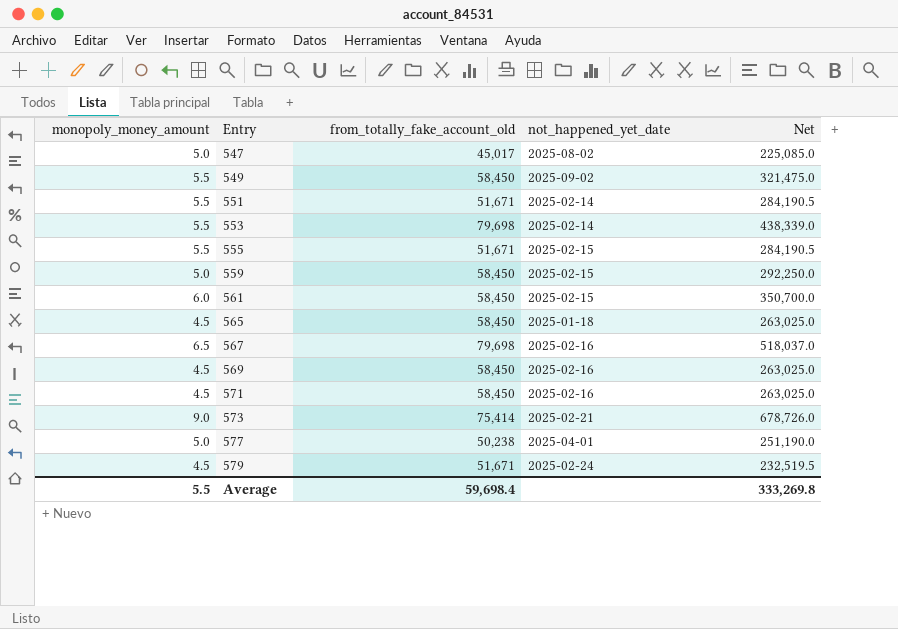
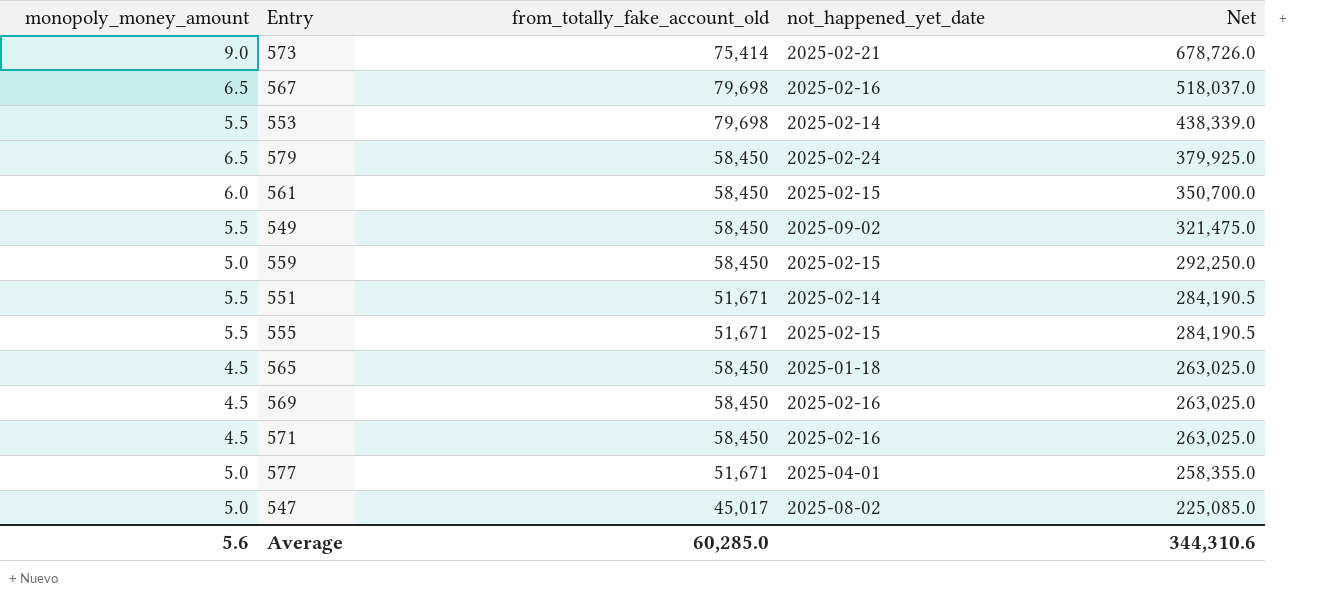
row order: Entry ascending -> Net descending
579 | monopoly_money_amount: 4.5 -> 6.5
579 | from_totally_fake_account_old: 51,671 -> 58,450
579 | Net: 232,519.5 -> 379,925.0
577 | from_totally_fake_account_old: 50,238 -> 51,671
577 | Net: 251,190.0 -> 258,355.0
Average | monopoly_money_amount: 5.5 -> 5.6
Average | from_totally_fake_account_old: 59,698.4 -> 60,285.0
Average | Net: 333,269.8 -> 344,310.6

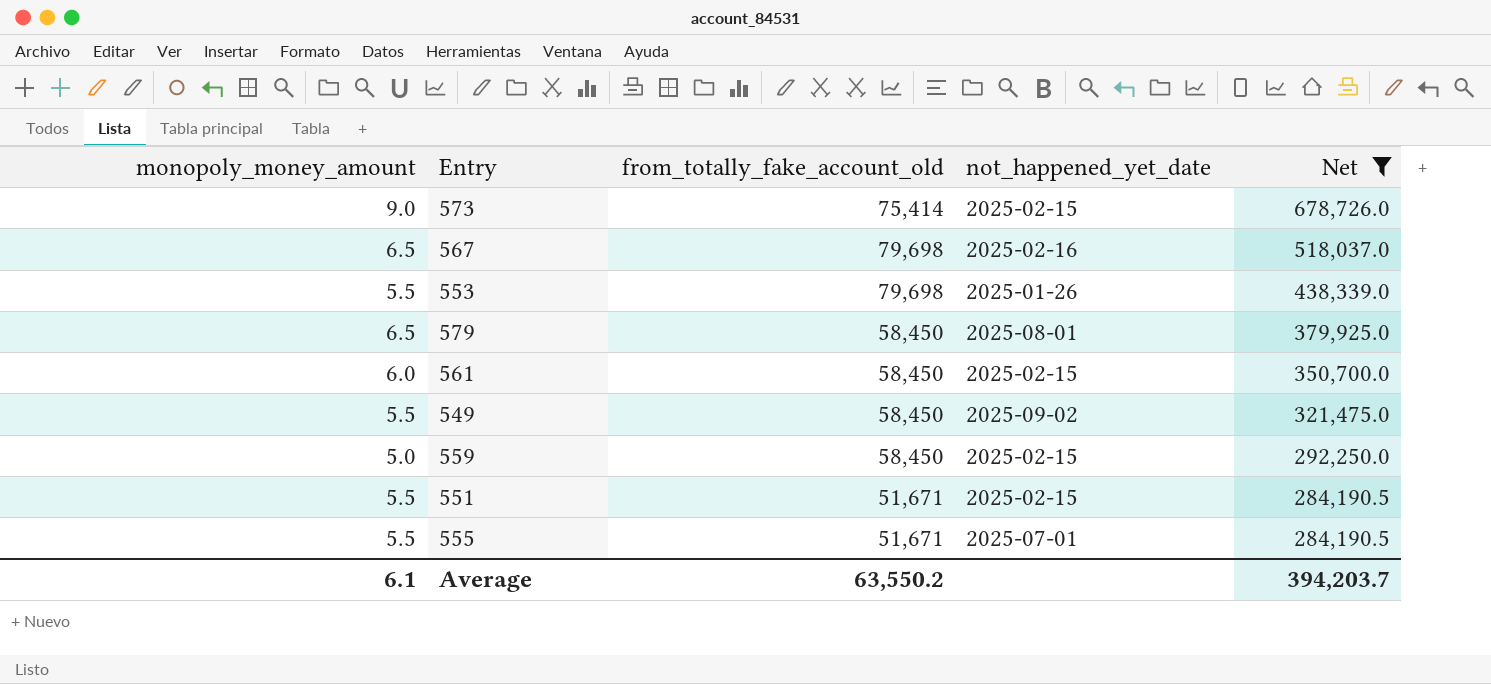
filter: none -> Net >= 284,190.5
573 | not_happened_yet_date: 2025-02-21 -> 2025-02-15
553 | not_happened_yet_date: 2025-02-14 -> 2025-01-26
579 | not_happened_yet_date: 2025-02-24 -> 2025-08-01
551 | not_happened_yet_date: 2025-02-14 -> 2025-02-15
555 | not_happened_yet_date: 2025-02-15 -> 2025-07-01
Average | monopoly_money_amount: 5.6 -> 6.1
Average | from_totally_fake_account_old: 60,285.0 -> 63,550.2
Average | Net: 344,310.6 -> 394,203.7

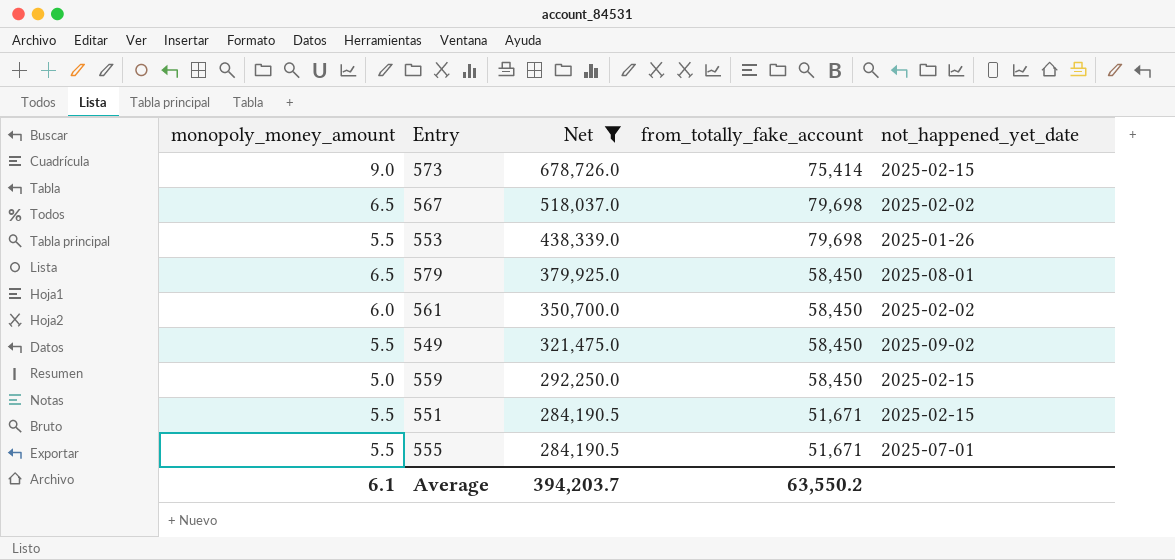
column Net | position: 5 -> 3
column name: from_totally_fake_account_old -> from_totally_fake_account
567 | not_happened_yet_date: 2025-02-16 -> 2025-02-02
561 | not_happened_yet_date: 2025-02-15 -> 2025-02-02

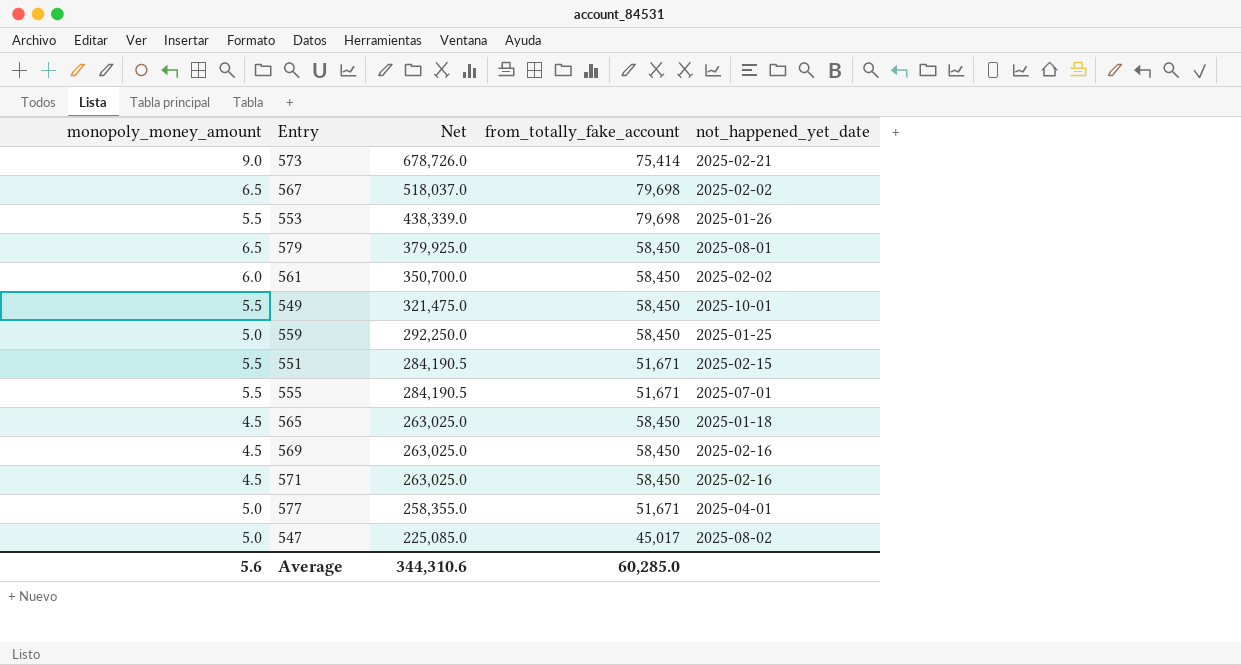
filter: Net >= 284,190.5 -> none
573 | not_happened_yet_date: 2025-02-15 -> 2025-02-21
549 | not_happened_yet_date: 2025-09-02 -> 2025-10-01
559 | not_happened_yet_date: 2025-02-15 -> 2025-01-25
Average | monopoly_money_amount: 6.1 -> 5.6
Average | Net: 394,203.7 -> 344,310.6
Average | from_totally_fake_account: 63,550.2 -> 60,285.0

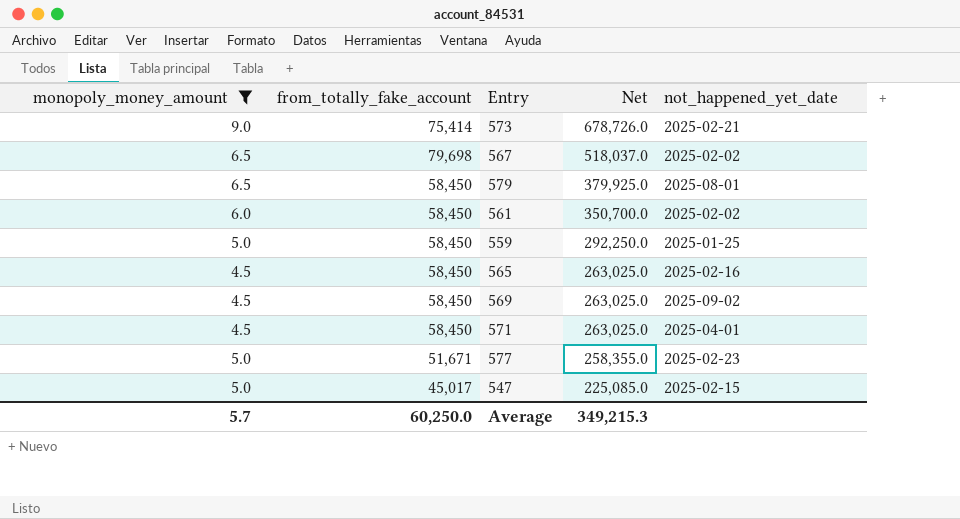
filter: none -> monopoly_money_amount != 5.5
column from_totally_fake_account | position: 4 -> 2
565 | not_happened_yet_date: 2025-01-18 -> 2025-02-16
569 | not_happened_yet_date: 2025-02-16 -> 2025-09-02
571 | not_happened_yet_date: 2025-02-16 -> 2025-04-01
577 | not_happened_yet_date: 2025-04-01 -> 2025-02-23
547 | not_happened_yet_date: 2025-08-02 -> 2025-02-15
Average | monopoly_money_amount: 5.6 -> 5.7
Average | from_totally_fake_account: 60,285.0 -> 60,250.0
Average | Net: 344,310.6 -> 349,215.3

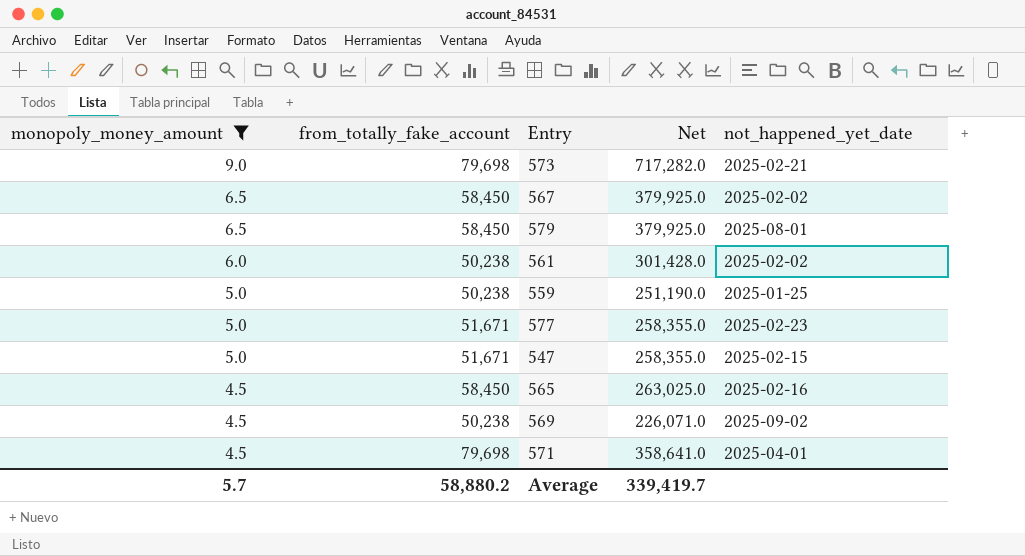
row order: Net descending -> monopoly_money_amount descending
573 | from_totally_fake_account: 75,414 -> 79,698
573 | Net: 678,726.0 -> 717,282.0
567 | from_totally_fake_account: 79,698 -> 58,450
567 | Net: 518,037.0 -> 379,925.0
561 | from_totally_fake_account: 58,450 -> 50,238
561 | Net: 350,700.0 -> 301,428.0
559 | from_totally_fake_account: 58,450 -> 50,238
559 | Net: 292,250.0 -> 251,190.0
547 | from_totally_fake_account: 45,017 -> 51,671
547 | Net: 225,085.0 -> 258,355.0
569 | from_totally_fake_account: 58,450 -> 50,238
569 | Net: 263,025.0 -> 226,071.0
571 | from_totally_fake_account: 58,450 -> 79,698
571 | Net: 263,025.0 -> 358,641.0
Average | from_totally_fake_account: 60,250.0 -> 58,880.2
Average | Net: 349,215.3 -> 339,419.7

